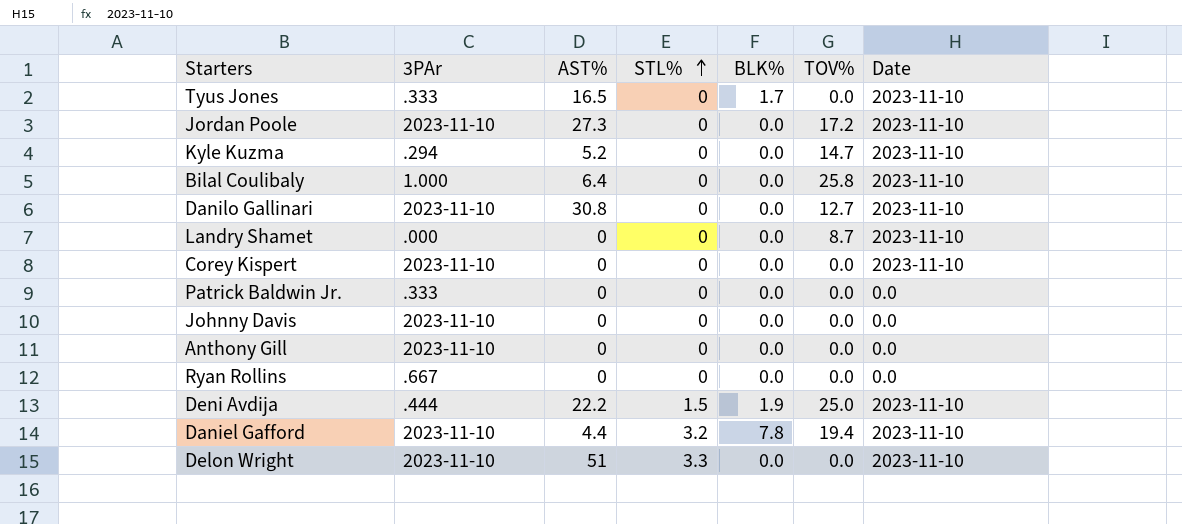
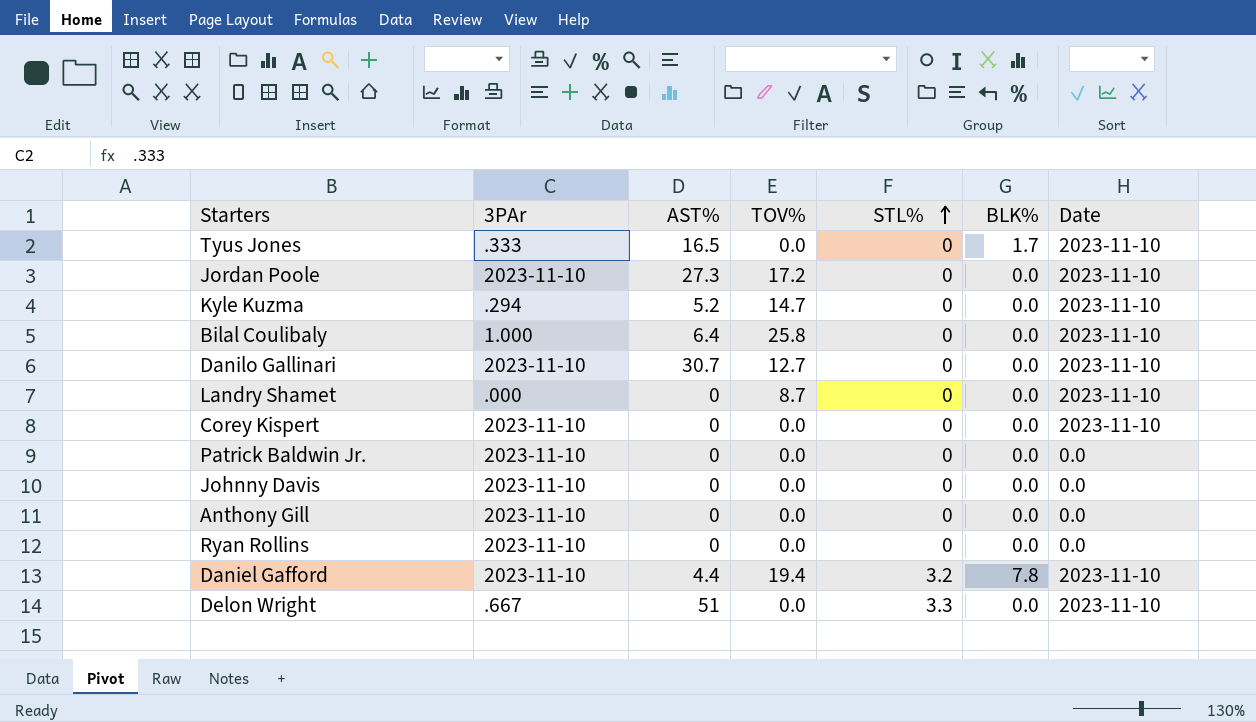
column TOV% | position: 6 -> 4
row Deni Avdija: .444 | 22.2 | 1.5 | 1.9 | 25.0 | 2023-11-10 -> none
Danilo Gallinari | AST%: 30.8 -> 30.7
Patrick Baldwin Jr. | 3PAr: .333 -> 2023-11-10
Ryan Rollins | 3PAr: .667 -> 2023-11-10
Delon Wright | 3PAr: 2023-11-10 -> .667

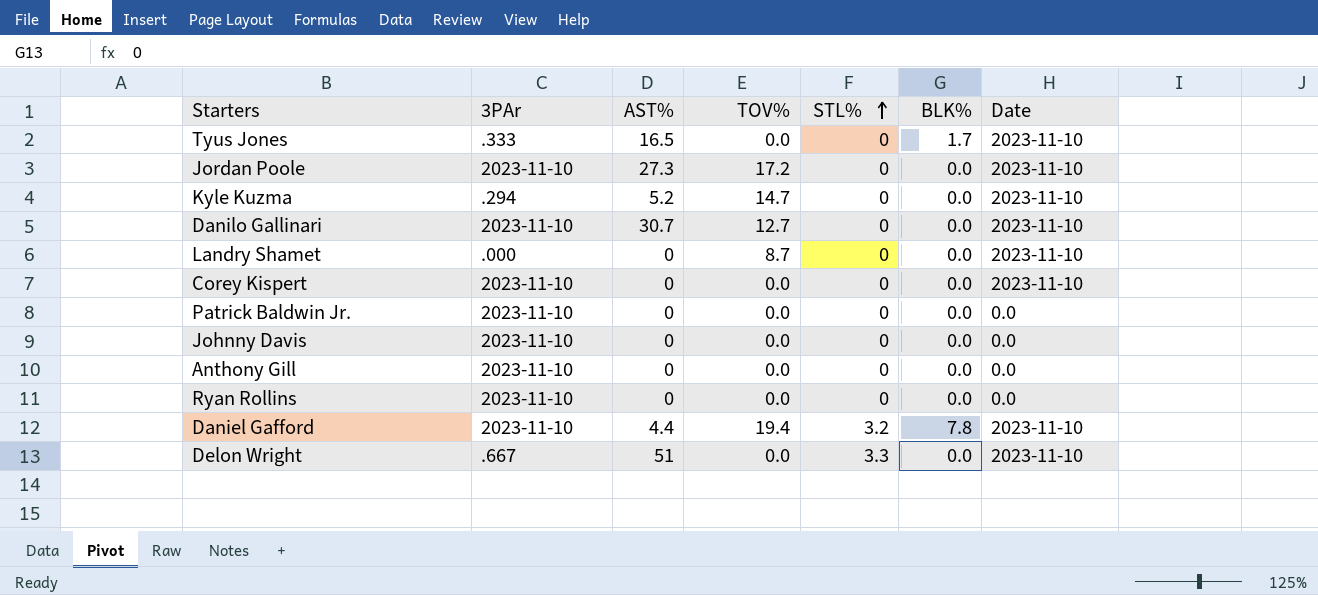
row Bilal Coulibaly: 1.000 | 6.4 | 25.8 | 0 | 0.0 | 2023-11-10 -> none

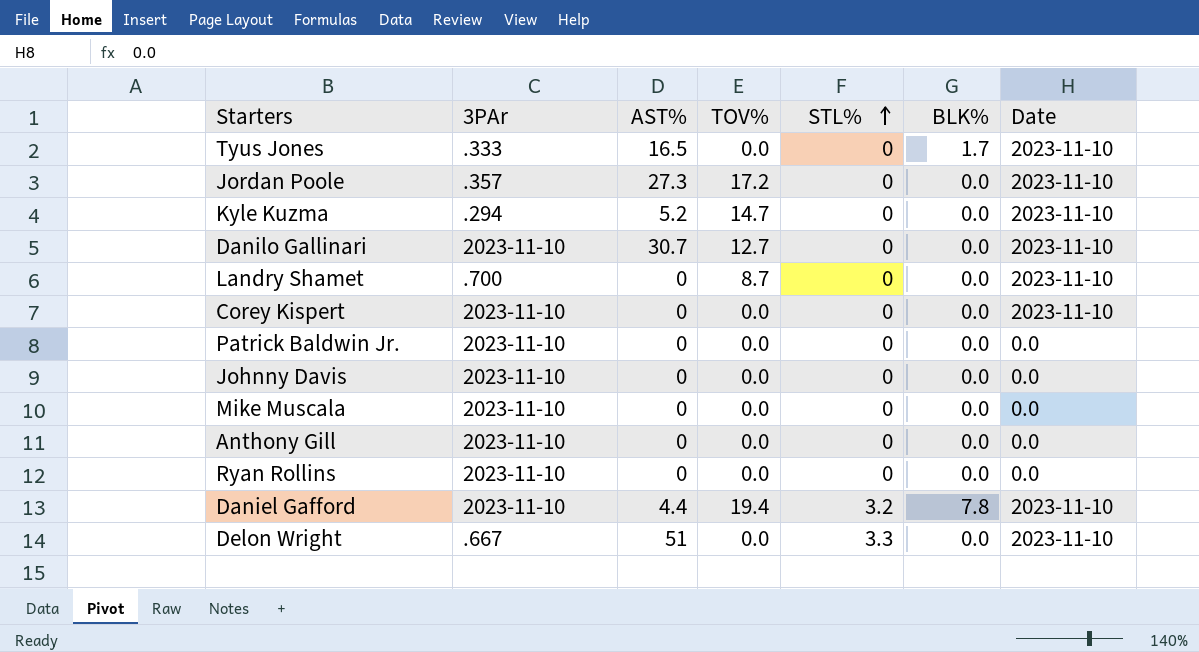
Jordan Poole | 3PAr: 2023-11-10 -> .357
Landry Shamet | 3PAr: .000 -> .700
row Mike Muscala: none -> 2023-11-10 | 0 | 0.0 | 0 | 0.0 | 0.0

